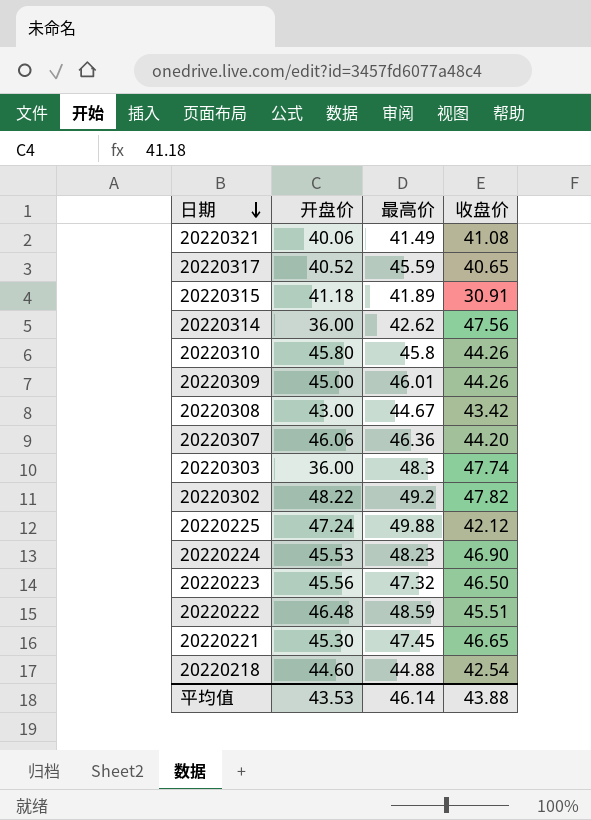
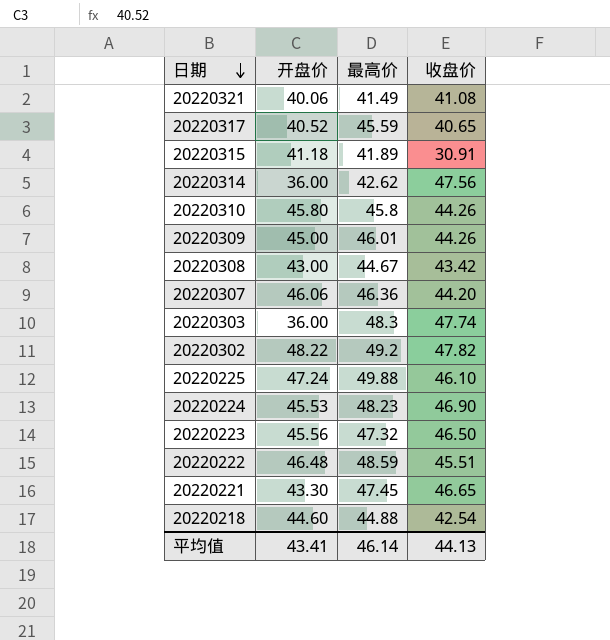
20220225 | 收盘价: 42.12 -> 46.10
20220221 | 开盘价: 45.30 -> 43.30
平均值 | 开盘价: 43.53 -> 43.41
平均值 | 收盘价: 43.88 -> 44.13

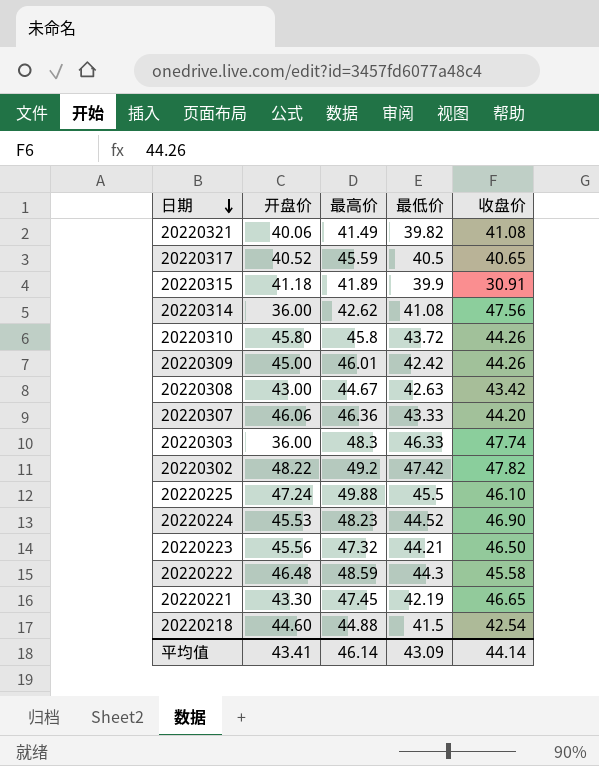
column 最低价 | position: none -> 4
20220222 | 收盘价: 45.51 -> 45.58
平均值 | 收盘价: 44.13 -> 44.14

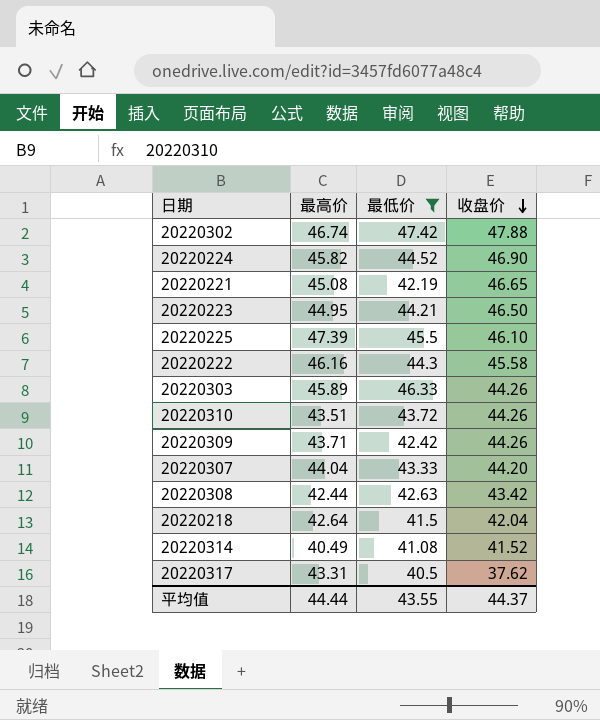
filter: none -> 最低价 >= 40.5
row order: 日期 descending -> 收盘价 descending
column 开盘价 | position: 2 -> none
20220302 | 最高价: 49.2 -> 46.74
20220302 | 收盘价: 47.82 -> 47.88
20220224 | 最高价: 48.23 -> 45.82
20220221 | 最高价: 47.45 -> 45.08
20220223 | 最高价: 47.32 -> 44.95
20220225 | 最高价: 49.88 -> 47.39
20220222 | 最高价: 48.59 -> 46.16
20220303 | 最高价: 48.3 -> 45.89
20220303 | 收盘价: 47.74 -> 44.26
20220310 | 最高价: 45.8 -> 43.51
20220309 | 最高价: 46.01 -> 43.71
20220307 | 最高价: 46.36 -> 44.04
20220308 | 最高价: 44.67 -> 42.44
20220218 | 最高价: 44.88 -> 42.64
20220218 | 收盘价: 42.54 -> 42.04
20220314 | 最高价: 42.62 -> 40.49
20220314 | 收盘价: 47.56 -> 41.52
20220317 | 最高价: 45.59 -> 43.31
20220317 | 收盘价: 40.65 -> 37.62
平均值 | 最高价: 46.14 -> 44.44
平均值 | 最低价: 43.09 -> 43.55
平均值 | 收盘价: 44.14 -> 44.37

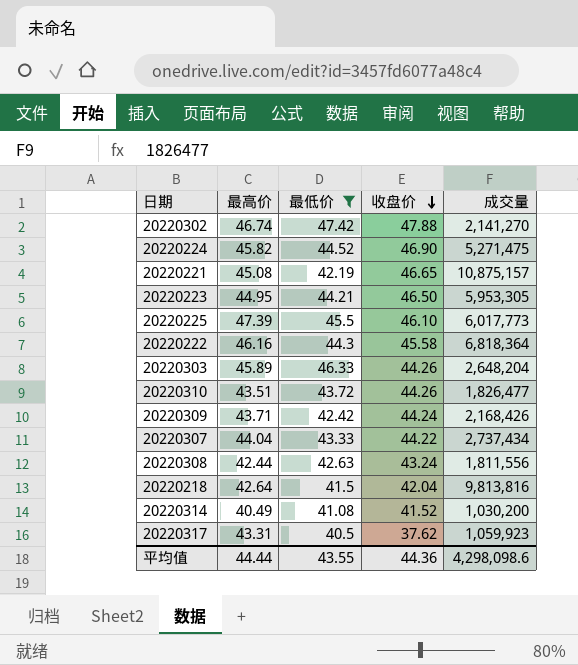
column 成交量 | position: none -> 5
20220309 | 收盘价: 44.26 -> 44.24
20220307 | 收盘价: 44.20 -> 44.22
20220308 | 收盘价: 43.42 -> 43.24
平均值 | 收盘价: 44.37 -> 44.36

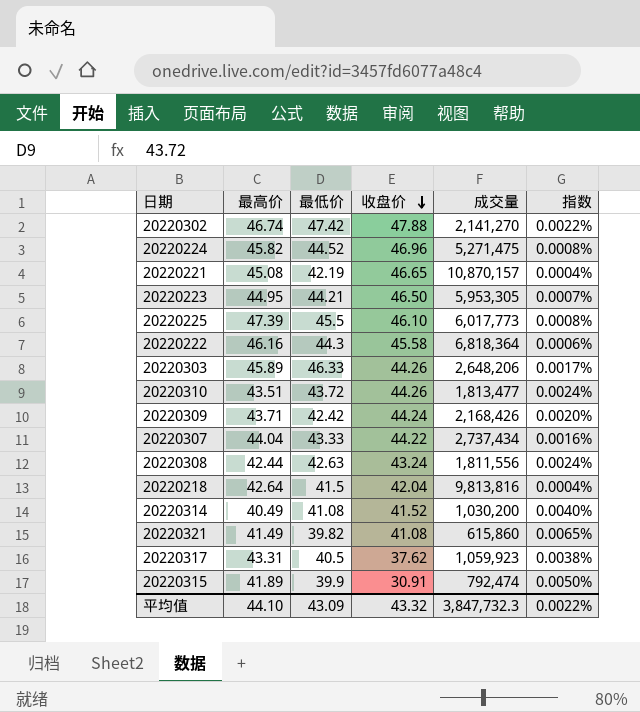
filter: 最低价 >= 40.5 -> none
column 指数 | formula: none -> [最低价] / [成交量]
20220224 | 收盘价: 46.90 -> 46.96
20220221 | 成交量: 10,875,157 -> 10,870,157
20220303 | 成交量: 2,648,204 -> 2,648,206
20220310 | 成交量: 1,826,477 -> 1,813,477
平均值 | 最高价: 44.44 -> 44.10
平均值 | 最低价: 43.55 -> 43.09
平均值 | 收盘价: 44.36 -> 43.32
平均值 | 成交量: 4,298,098.6 -> 3,847,732.3

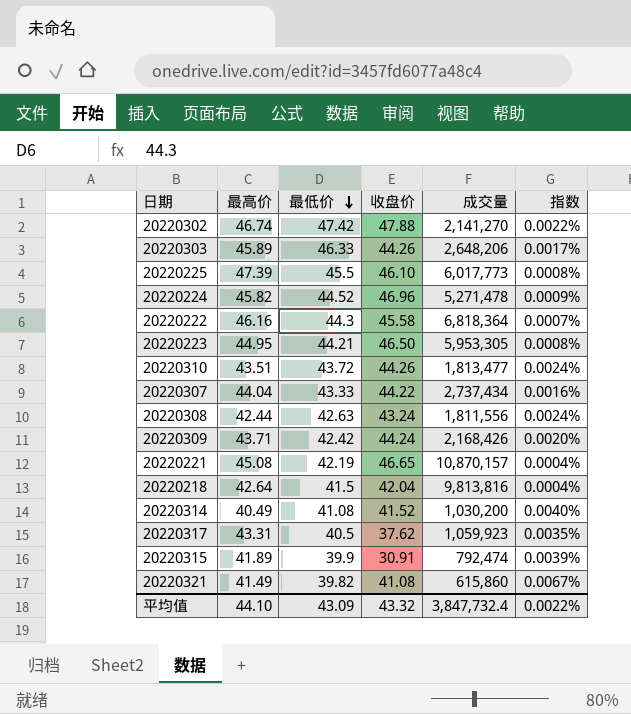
row order: 收盘价 descending -> 最低价 descending
column 指数 | formula: [最低价] / [成交量] -> [收盘价] / [成交量]
20220224 | 成交量: 5,271,475 -> 5,271,478
平均值 | 成交量: 3,847,732.3 -> 3,847,732.4

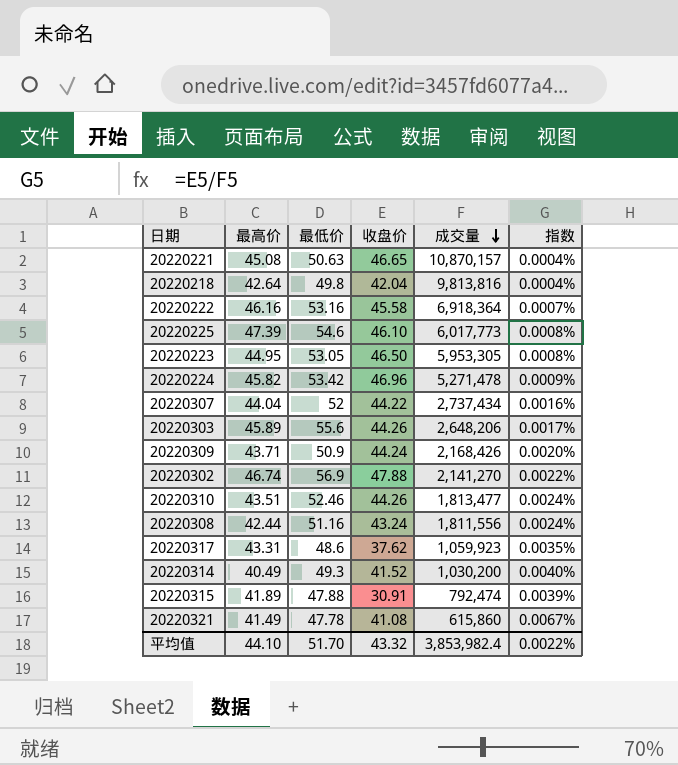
row order: 最低价 descending -> 成交量 descending
20220221 | 最低价: 42.19 -> 50.63
20220218 | 最低价: 41.5 -> 49.8
20220222 | 最低价: 44.3 -> 53.16
20220222 | 成交量: 6,818,364 -> 6,918,364
20220225 | 最低价: 45.5 -> 54.6
20220223 | 最低价: 44.21 -> 53.05
20220224 | 最低价: 44.52 -> 53.42
20220307 | 最低价: 43.33 -> 52
20220303 | 最低价: 46.33 -> 55.6
20220309 | 最低价: 42.42 -> 50.9
20220302 | 最低价: 47.42 -> 56.9
20220310 | 最低价: 43.72 -> 52.46
20220308 | 最低价: 42.63 -> 51.16
20220317 | 最低价: 40.5 -> 48.6
20220314 | 最低价: 41.08 -> 49.3
20220315 | 最低价: 39.9 -> 47.88
20220321 | 最低价: 39.82 -> 47.78
平均值 | 最低价: 43.09 -> 51.70
平均值 | 成交量: 3,847,732.4 -> 3,853,982.4

